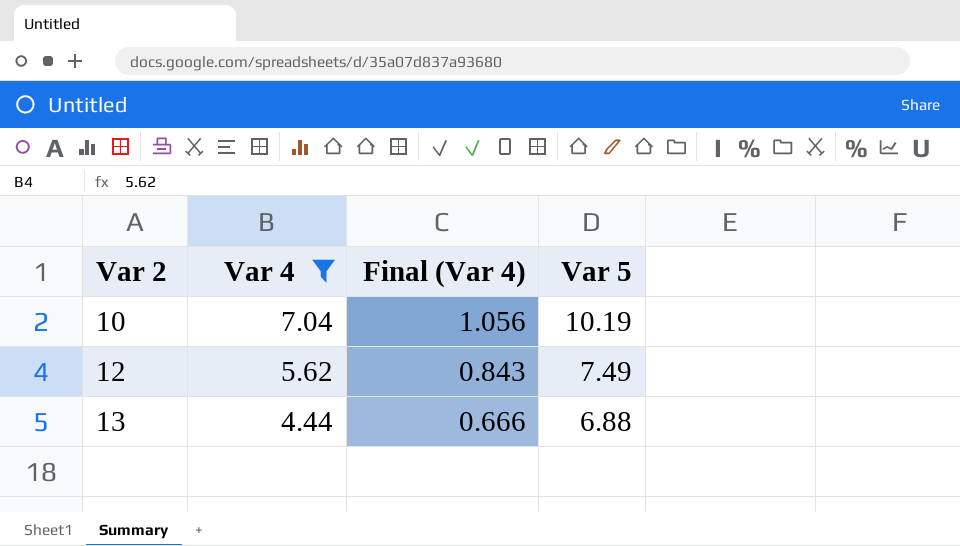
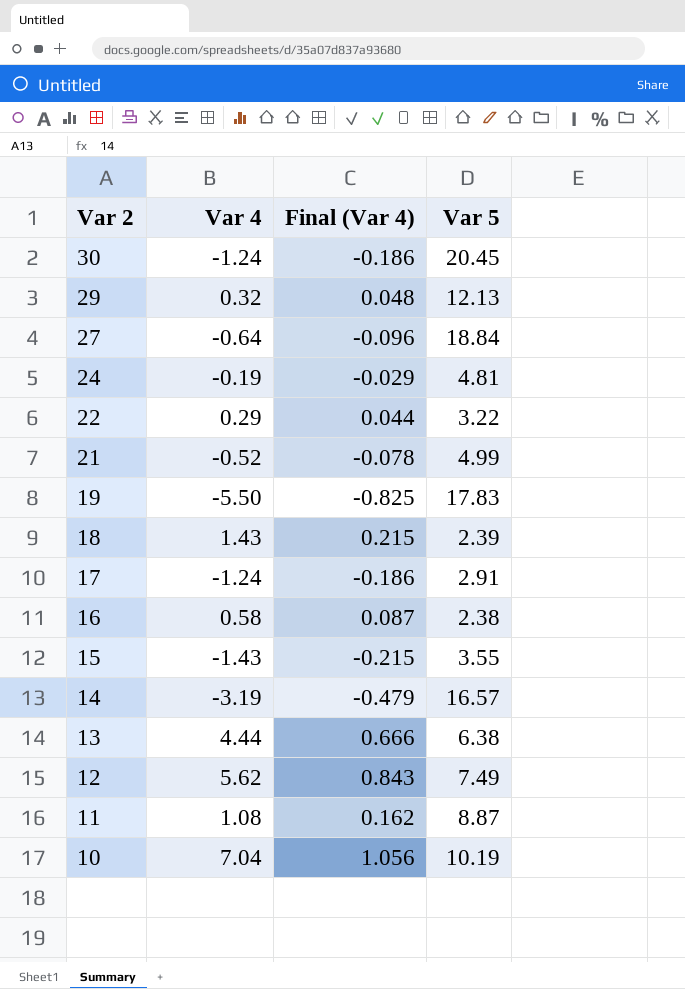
filter: Var 4 >= 4.44 -> none
row order: Var 2 ascending -> Var 2 descending
13 | Var 5: 6.88 -> 6.38

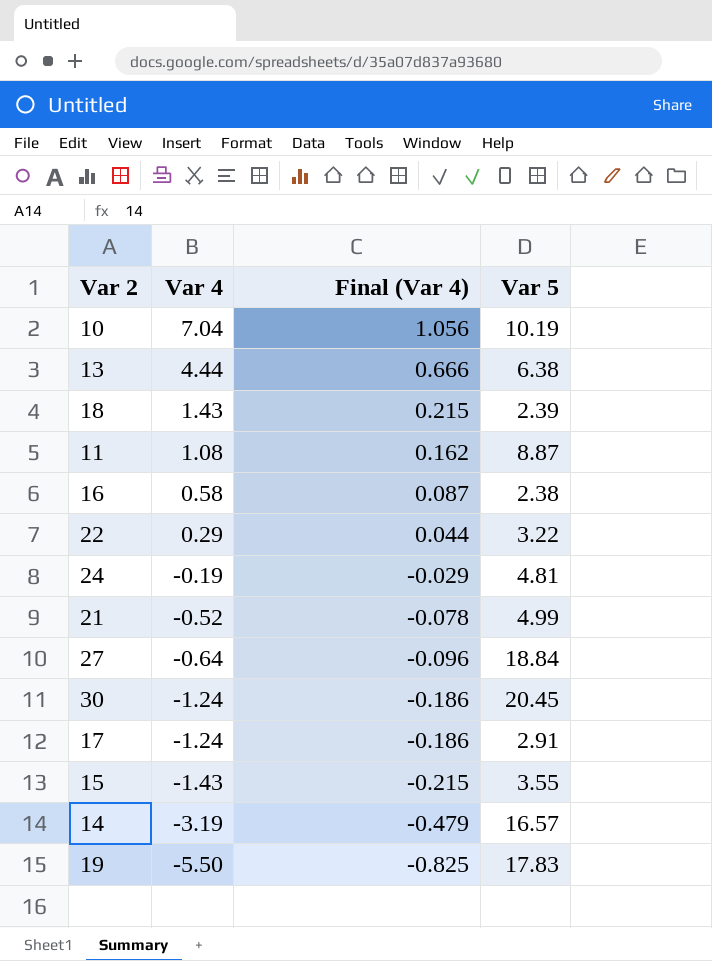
row order: Var 2 descending -> Var 4 descending
row 29: 0.32 | 0.048 | 12.13 -> none
row 12: 5.62 | 0.843 | 7.49 -> none

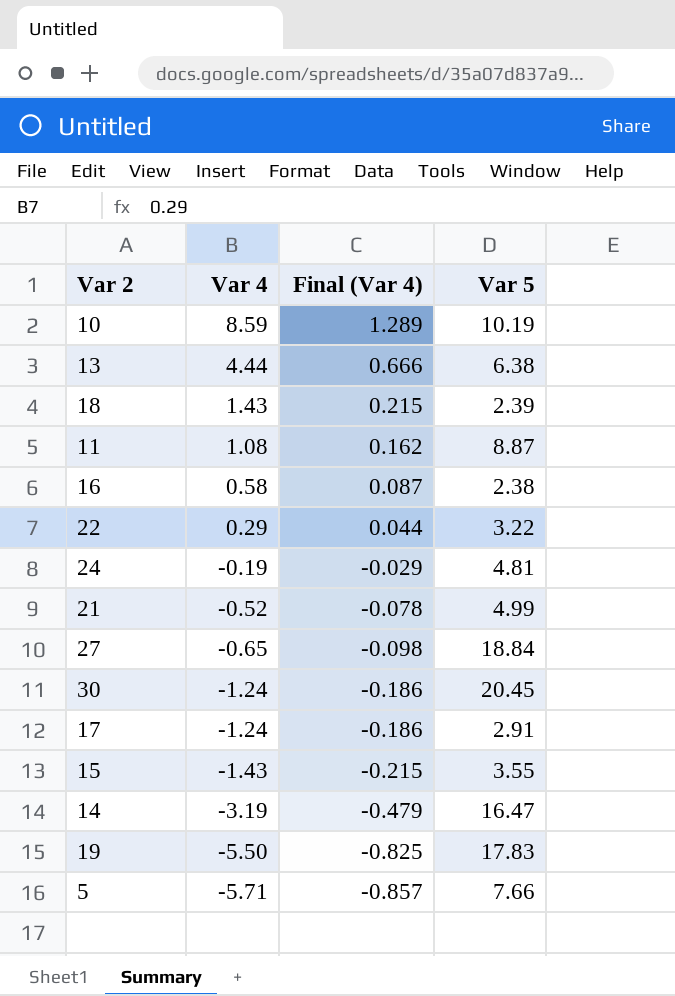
10 | Var 4: 7.04 -> 8.59
10 | Final (Var 4): 1.056 -> 1.289
27 | Var 4: -0.64 -> -0.65
27 | Final (Var 4): -0.096 -> -0.098
14 | Var 5: 16.57 -> 16.47
row 5: none -> -5.71 | -0.857 | 7.66

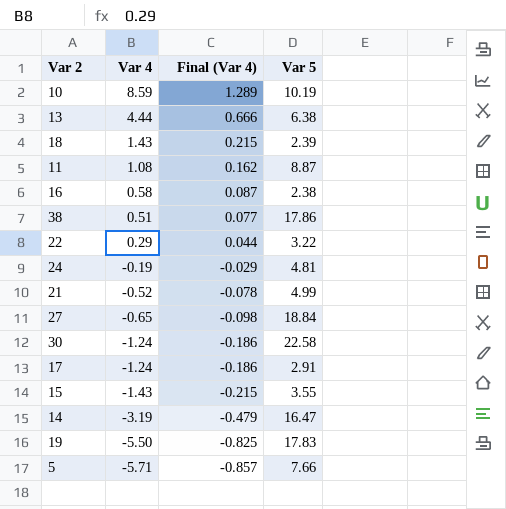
row 38: none -> 0.51 | 0.077 | 17.86
30 | Var 5: 20.45 -> 22.58

